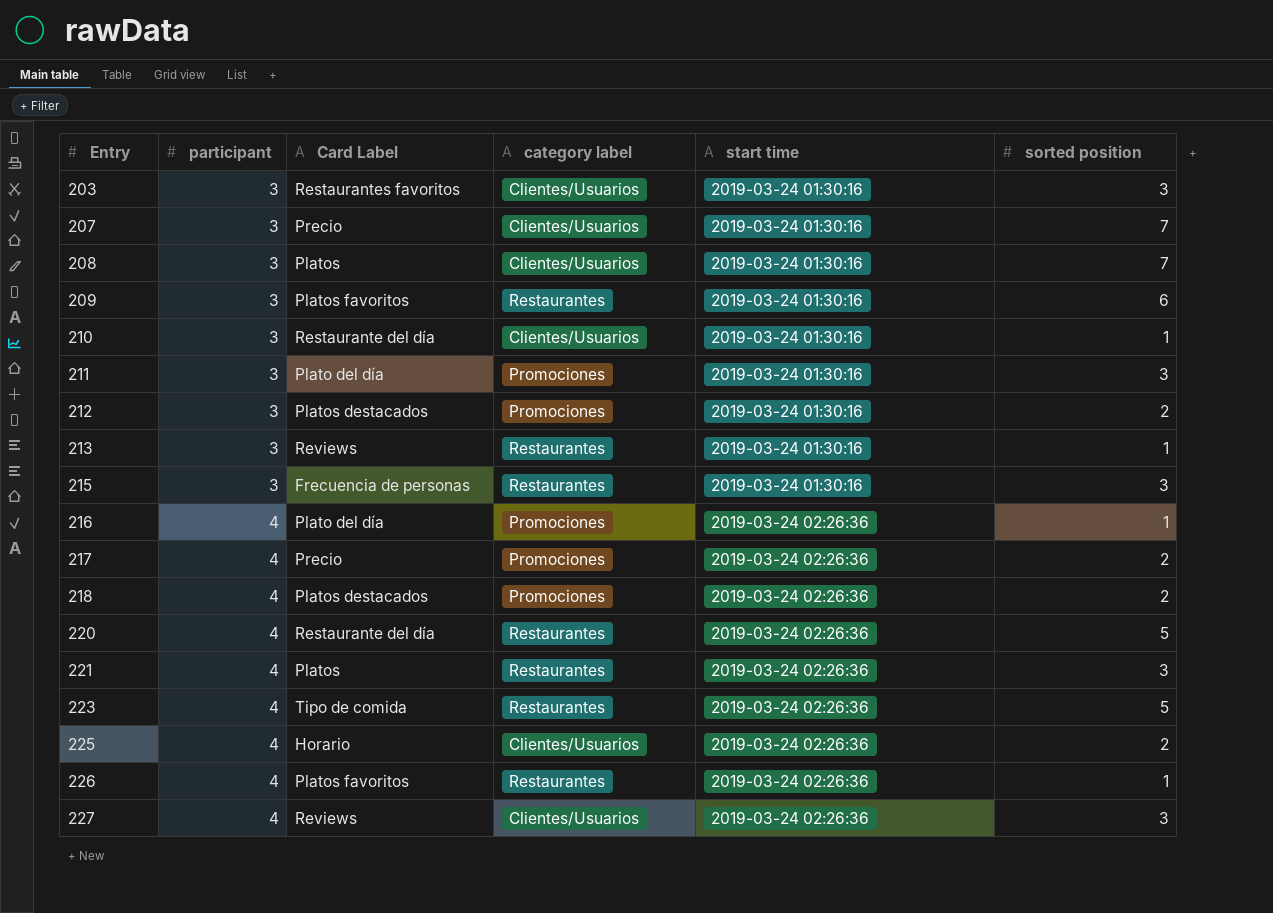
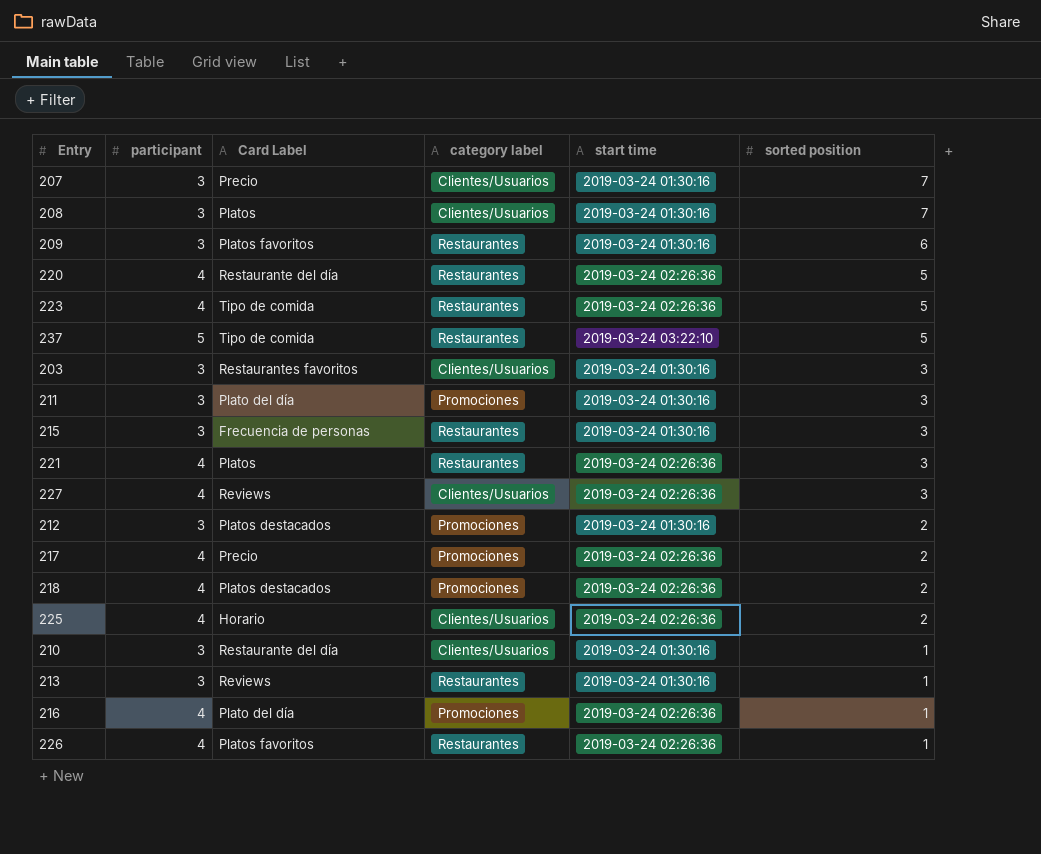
row order: Entry ascending -> sorted position descending
row 237: none -> 5 | Tipo de comida | Restaurantes | 2019-03-24 03:22:10 | 5

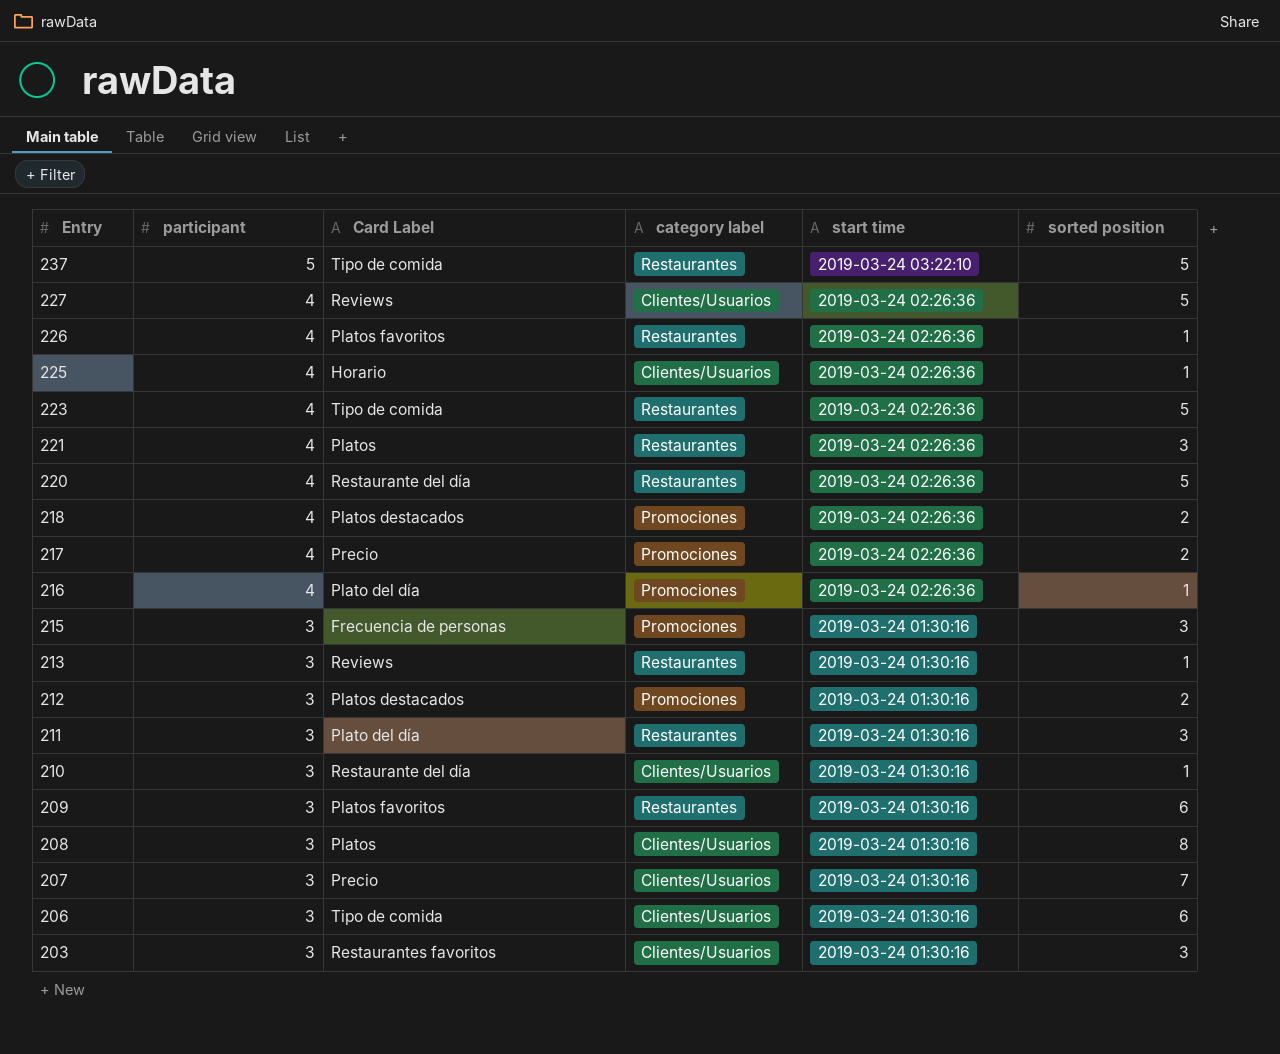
row order: sorted position descending -> Entry descending
227 | sorted position: 3 -> 5
225 | sorted position: 2 -> 1
215 | category label: Restaurantes -> Promociones
211 | category label: Promociones -> Restaurantes
208 | sorted position: 7 -> 8
row 206: none -> 3 | Tipo de comida | Clientes/Usuarios | 2019-03-24 01:30:16 | 6

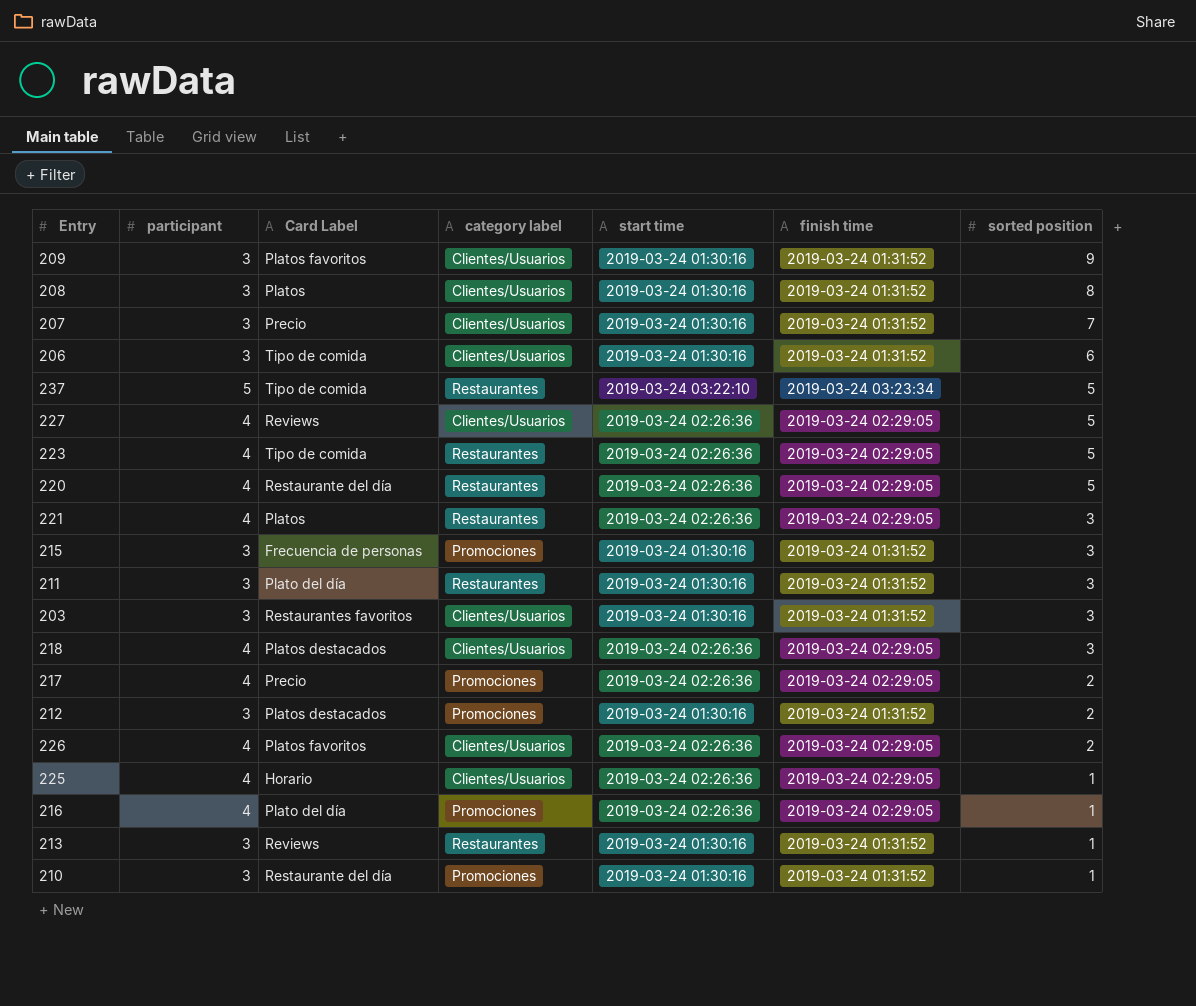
row order: Entry descending -> sorted position descending
column finish time | position: none -> 6
209 | category label: Restaurantes -> Clientes/Usuarios
209 | sorted position: 6 -> 9
218 | category label: Promociones -> Clientes/Usuarios
218 | sorted position: 2 -> 3
226 | category label: Restaurantes -> Clientes/Usuarios
226 | sorted position: 1 -> 2
210 | category label: Clientes/Usuarios -> Promociones

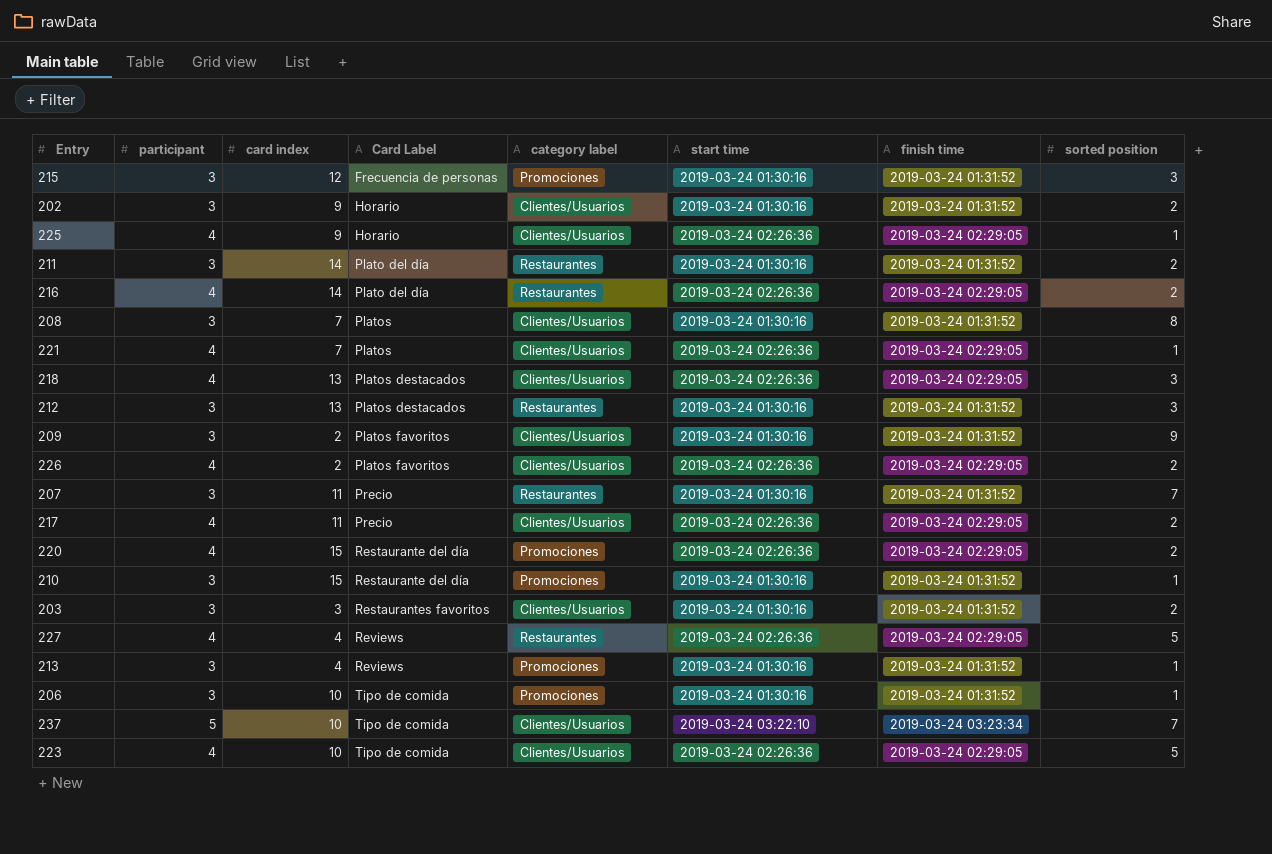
row order: sorted position descending -> Card Label ascending
column card index | position: none -> 3
row 202: none -> 3 | 9 | Horario | Clientes/Usuarios | 2019-03-24 01:30:16 | 2019-03-24 01:31:52 | 2
211 | sorted position: 3 -> 2
216 | category label: Promociones -> Restaurantes
216 | sorted position: 1 -> 2
221 | category label: Restaurantes -> Clientes/Usuarios
221 | sorted position: 3 -> 1
212 | category label: Promociones -> Restaurantes
212 | sorted position: 2 -> 3
207 | category label: Clientes/Usuarios -> Restaurantes
217 | category label: Promociones -> Clientes/Usuarios
220 | category label: Restaurantes -> Promociones
220 | sorted position: 5 -> 2
203 | sorted position: 3 -> 2
227 | category label: Clientes/Usuarios -> Restaurantes
213 | category label: Restaurantes -> Promociones
206 | category label: Clientes/Usuarios -> Promociones
206 | sorted position: 6 -> 1
237 | category label: Restaurantes -> Clientes/Usuarios
237 | sorted position: 5 -> 7
223 | category label: Restaurantes -> Clientes/Usuarios

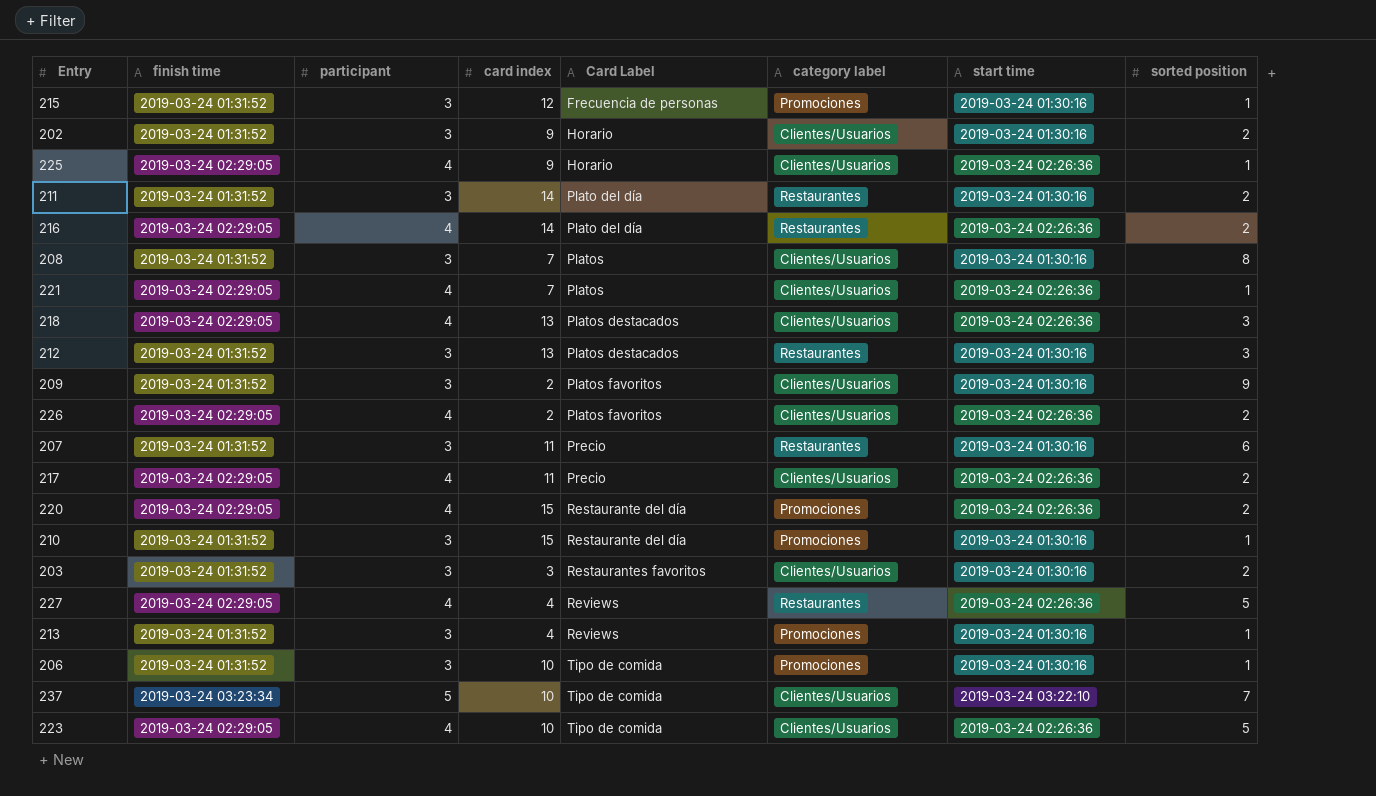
column finish time | position: 7 -> 2
215 | sorted position: 3 -> 1
207 | sorted position: 7 -> 6

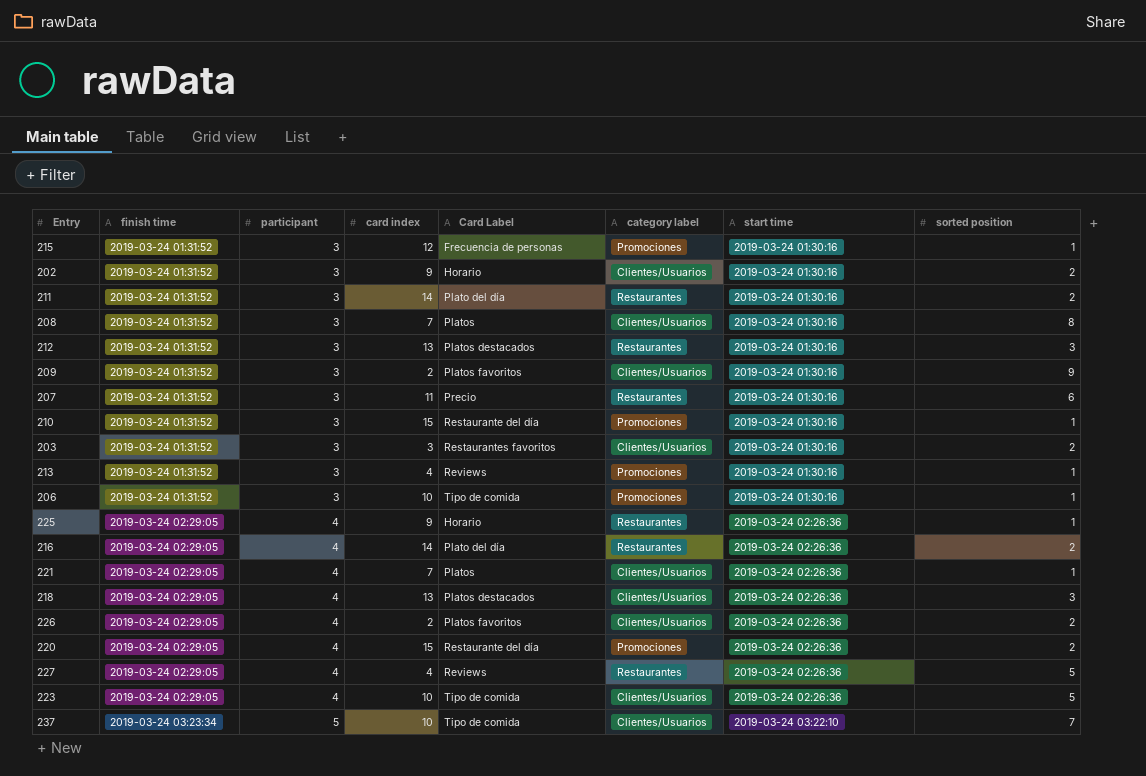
row order: Card Label ascending -> finish time ascending
row 217: 2019-03-24 02:29:05 | 4 | 11 | Precio | Clientes/Usuarios | 2019-03-24 02:26:36 | 2 -> none
225 | category label: Clientes/Usuarios -> Restaurantes

